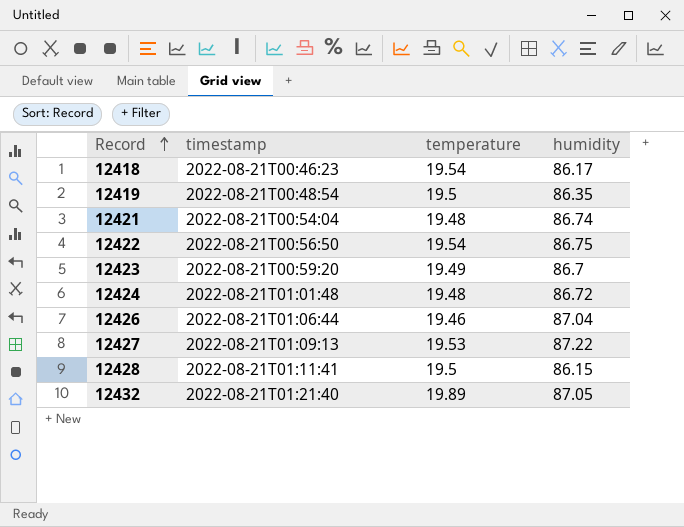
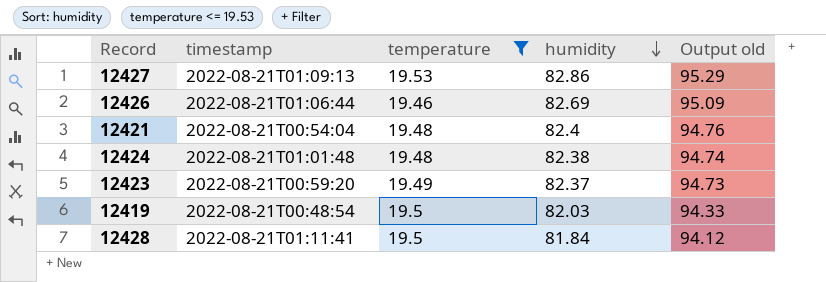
filter: none -> temperature <= 19.53
row order: Record ascending -> humidity descending
column Output old | formula: none -> [humidity] * 1.15
12427 | humidity: 87.22 -> 82.86
12426 | humidity: 87.04 -> 82.69
12421 | humidity: 86.74 -> 82.4
12424 | humidity: 86.72 -> 82.38
12423 | humidity: 86.7 -> 82.37
12419 | humidity: 86.35 -> 82.03
12428 | humidity: 86.15 -> 81.84

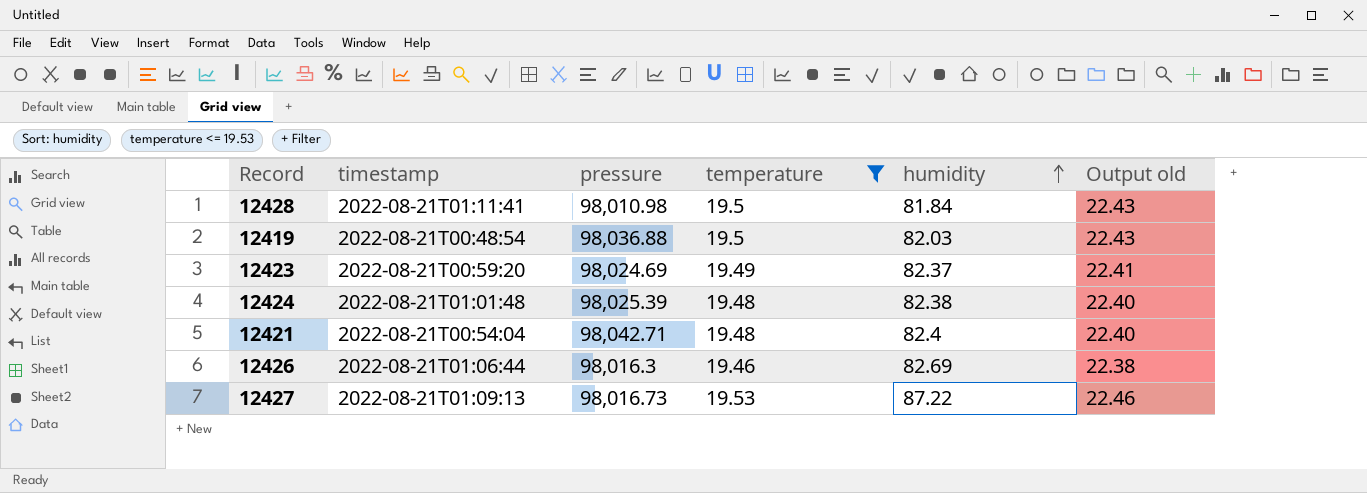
row order: humidity descending -> humidity ascending
column pressure | position: none -> 3
column Output old | formula: [humidity] * 1.15 -> [temperature] * 1.15
12427 | humidity: 82.86 -> 87.22

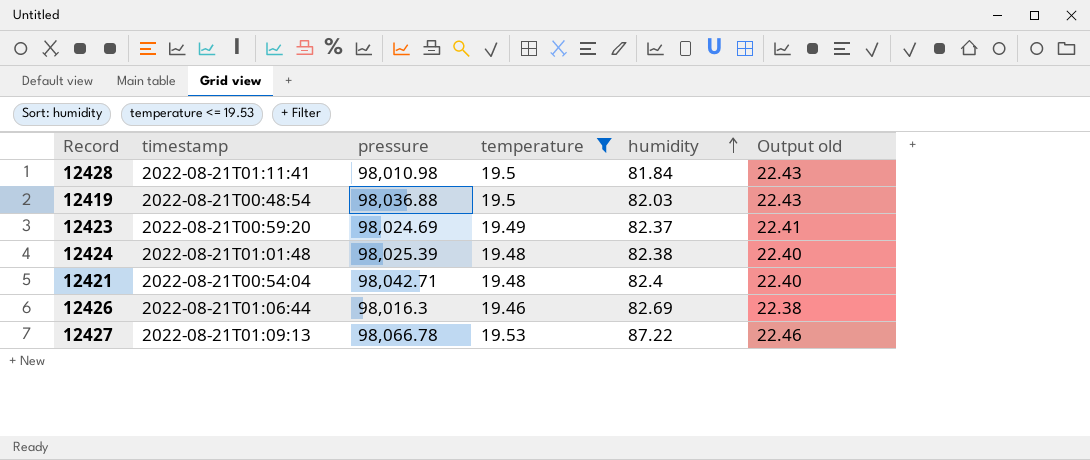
12427 | pressure: 98,016.73 -> 98,066.78

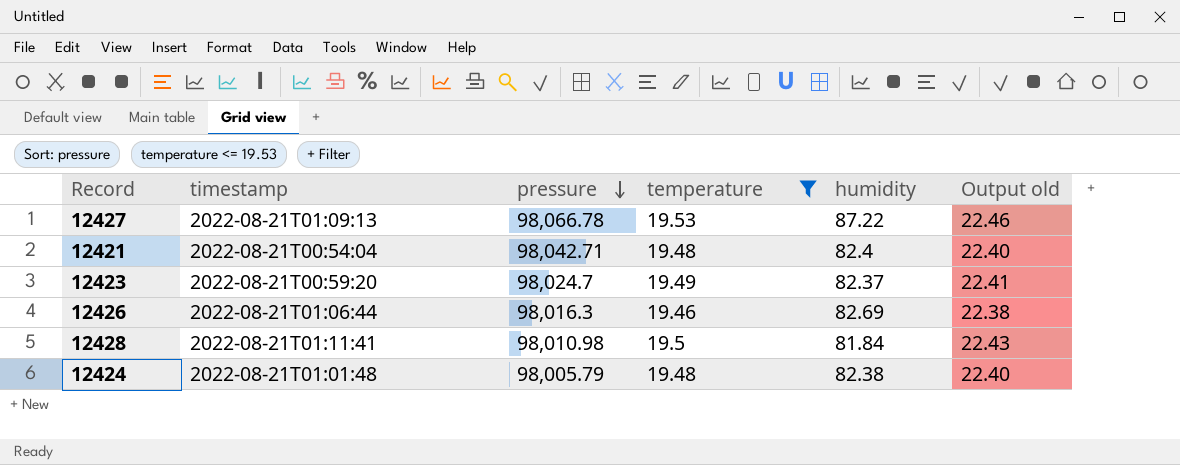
row order: humidity ascending -> pressure descending
row 12419: 2022-08-21T00:48:54 | 98,036.88 | 19.5 | 82.03 | 22.43 -> none
12423 | pressure: 98,024.69 -> 98,024.7
12424 | pressure: 98,025.39 -> 98,005.79

